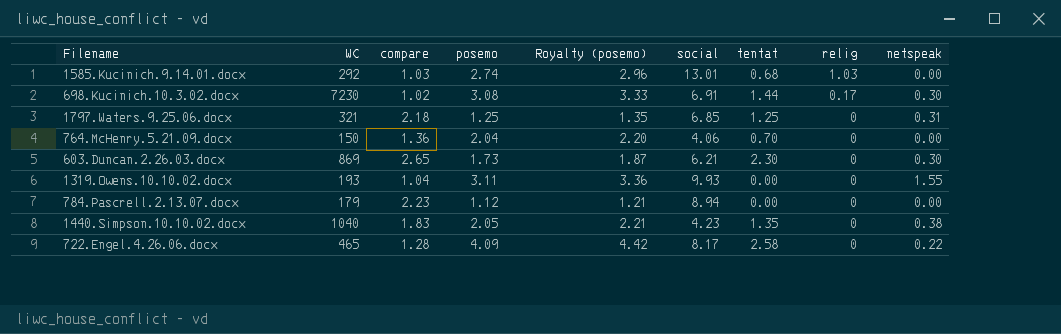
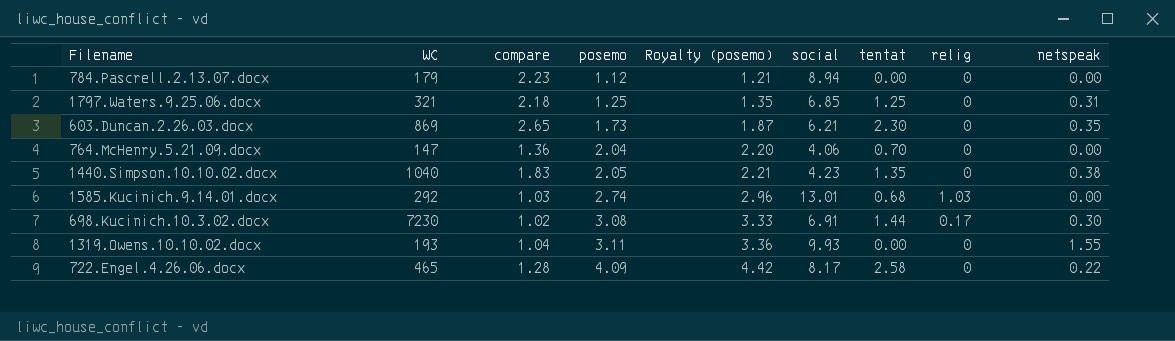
row order: relig descending -> posemo ascending
603.Duncan.2.26.03.docx | netspeak: 0.30 -> 0.35
764.McHenry.5.21.09.docx | WC: 150 -> 147

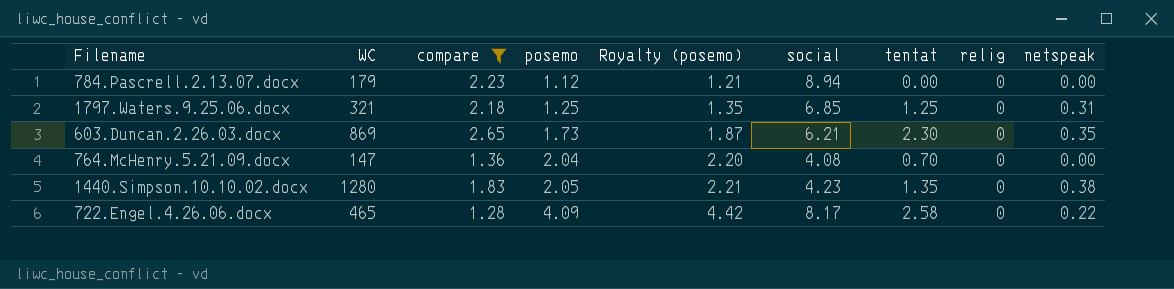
filter: none -> compare >= 1.28
764.McHenry.5.21.09.docx | social: 4.06 -> 4.08
1440.Simpson.10.10.02.docx | WC: 1040 -> 1280

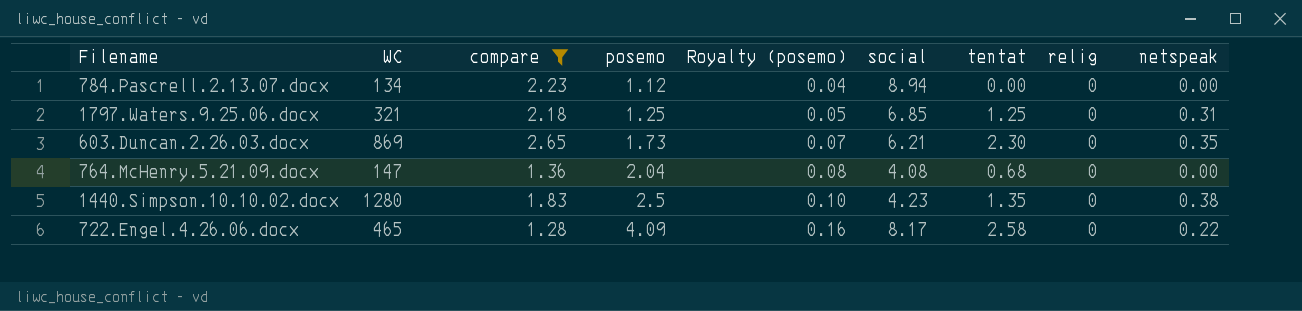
column Royalty (posemo) | formula: [posemo] * 1.08 -> [posemo] * 0.04
784.Pascrell.2.13.07.docx | WC: 179 -> 134
764.McHenry.5.21.09.docx | tentat: 0.70 -> 0.68
1440.Simpson.10.10.02.docx | posemo: 2.05 -> 2.5

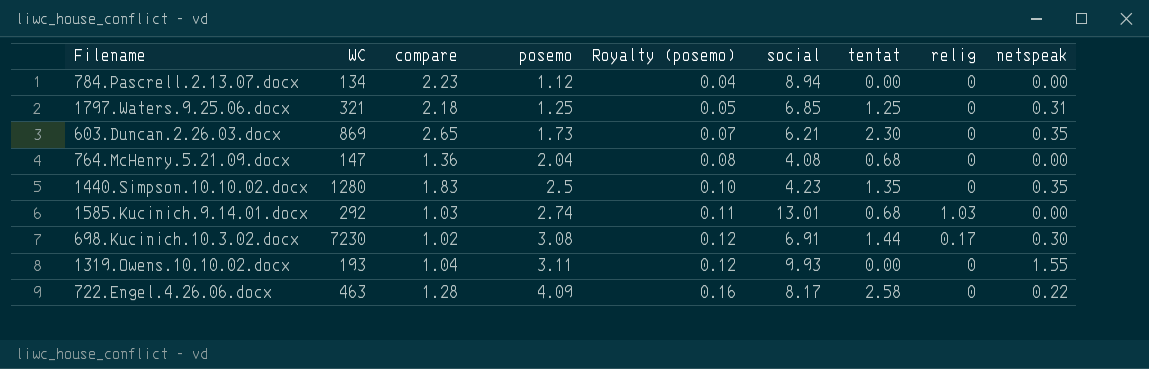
filter: compare >= 1.28 -> none
1440.Simpson.10.10.02.docx | netspeak: 0.38 -> 0.35
722.Engel.4.26.06.docx | WC: 465 -> 463

